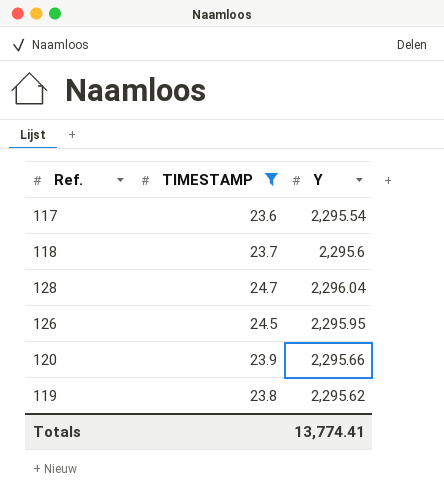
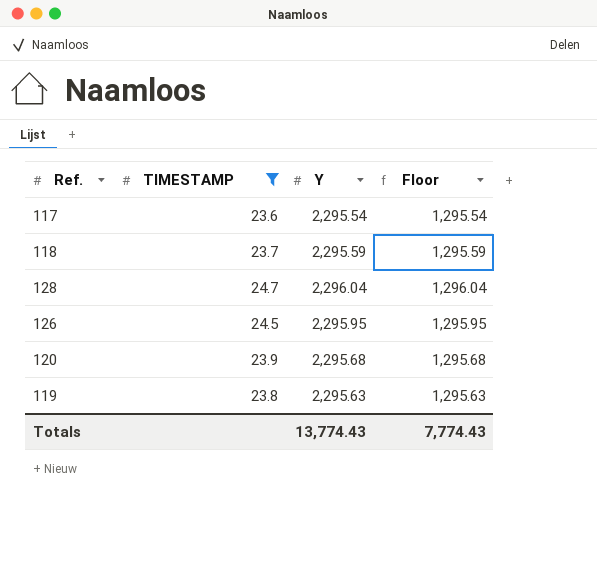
column Floor | formula: none -> [Y] - 1000
118 | Y: 2,295.6 -> 2,295.59
120 | Y: 2,295.66 -> 2,295.68
119 | Y: 2,295.62 -> 2,295.63
Totals | Y: 13,774.41 -> 13,774.43

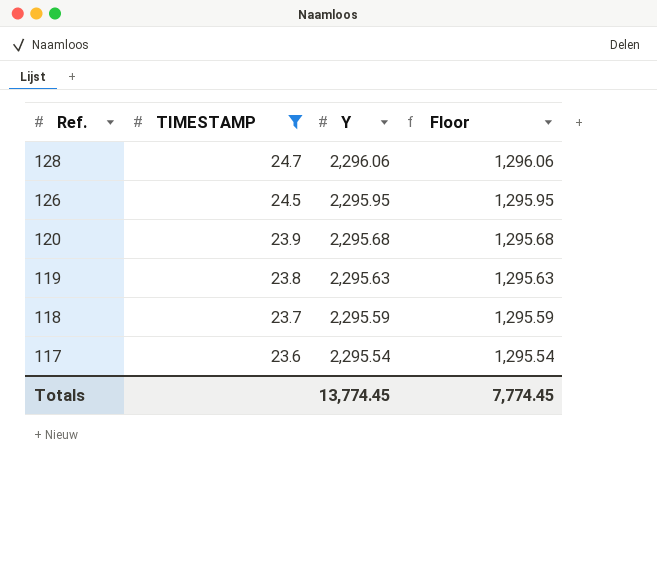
row order: none -> Ref. descending
128 | Y: 2,296.04 -> 2,296.06
128 | Floor: 1,296.04 -> 1,296.06
Totals | Y: 13,774.43 -> 13,774.45
Totals | Floor: 7,774.43 -> 7,774.45

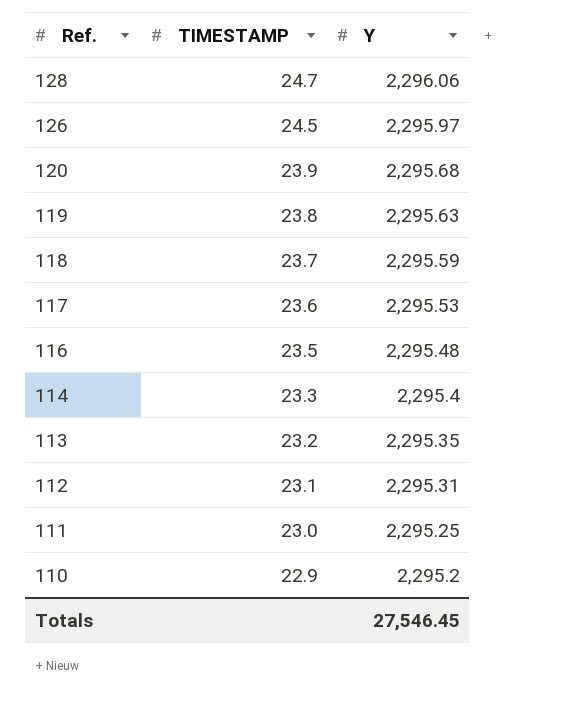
filter: TIMESTAMP >= 23.6 -> none
column Floor | formula: [Y] - 1000 -> none
126 | Y: 2,295.95 -> 2,295.97
117 | Y: 2,295.54 -> 2,295.53
Totals | Y: 13,774.45 -> 27,546.45

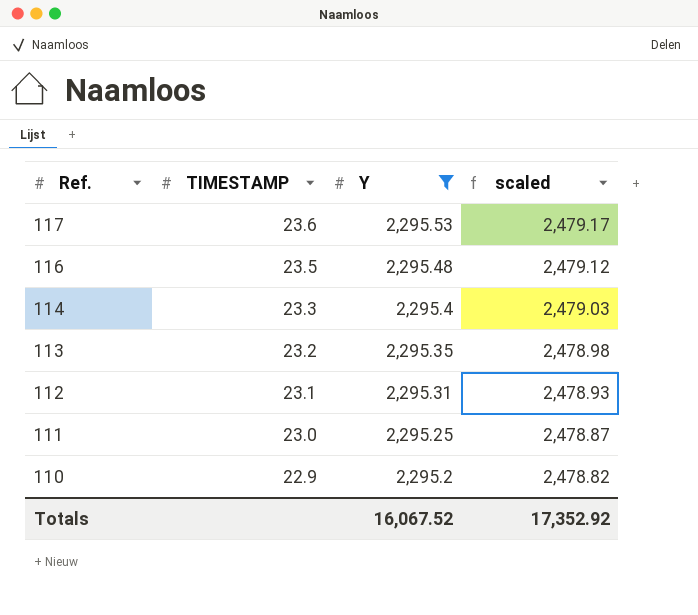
filter: none -> Y <= 2,295.53
column scaled | formula: none -> [Y] * 1.08
Totals | Y: 27,546.45 -> 16,067.52

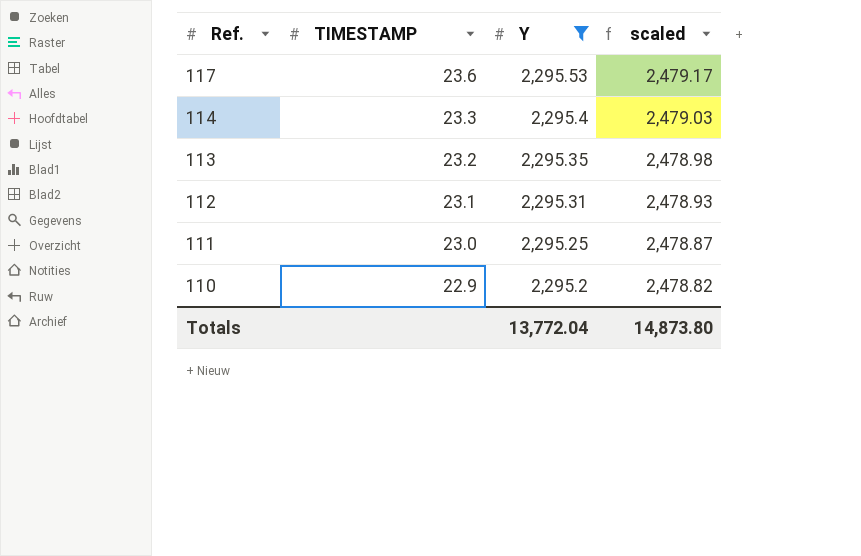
row 116: 23.5 | 2,295.48 | 2,479.12 -> none
Totals | Y: 16,067.52 -> 13,772.04
Totals | scaled: 17,352.92 -> 14,873.80

